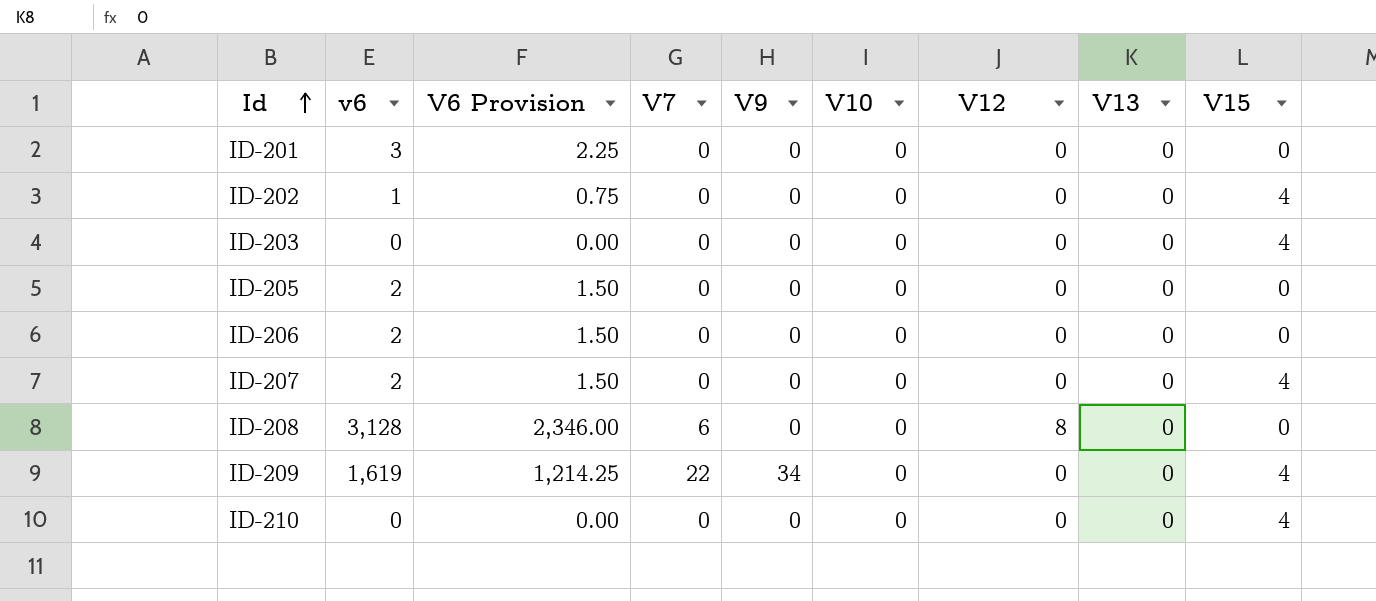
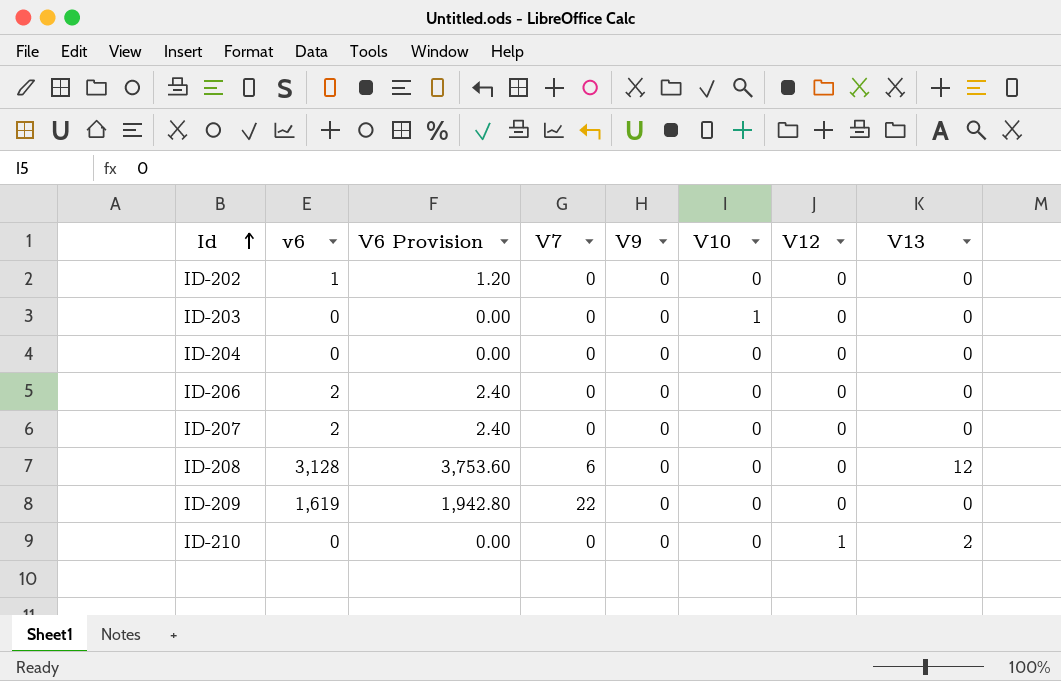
column V15 | position: 9 -> none
column V6 Provision | formula: [v6] * 0.75 -> [v6] * 1.2
row ID-201: 3 | 2.25 | 0 | 0 | 0 | 0 | 0 | 0 -> none
row ID-205: 2 | 1.50 | 0 | 0 | 0 | 0 | 0 | 0 -> none
ID-203 | V10: 0 -> 1
row ID-204: none -> 0 | 0.00 | 0 | 0 | 0 | 0 | 0
ID-208 | V12: 8 -> 0
ID-208 | V13: 0 -> 12
ID-209 | V9: 34 -> 0
ID-210 | V12: 0 -> 1
ID-210 | V13: 0 -> 2

